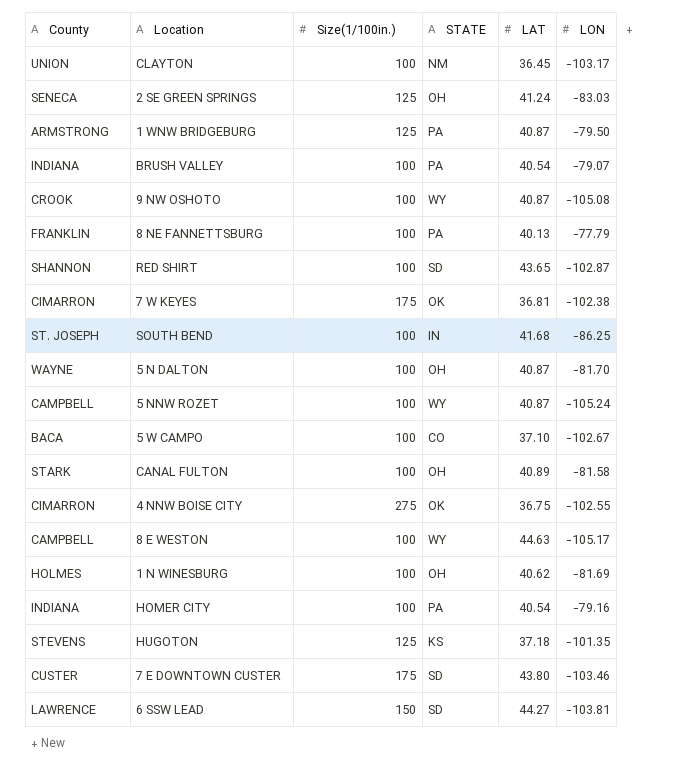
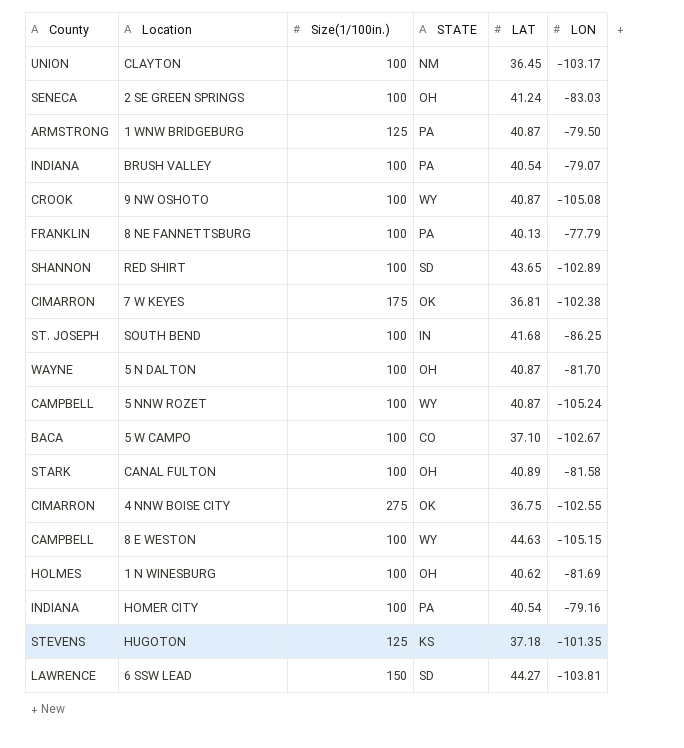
row 7 E DOWNTOWN CUSTER: CUSTER | 175 | SD | 43.80 | -103.46 -> none
2 SE GREEN SPRINGS | Size(1/100in.): 125 -> 100
RED SHIRT | LON: -102.87 -> -102.89
8 E WESTON | LON: -105.17 -> -105.15

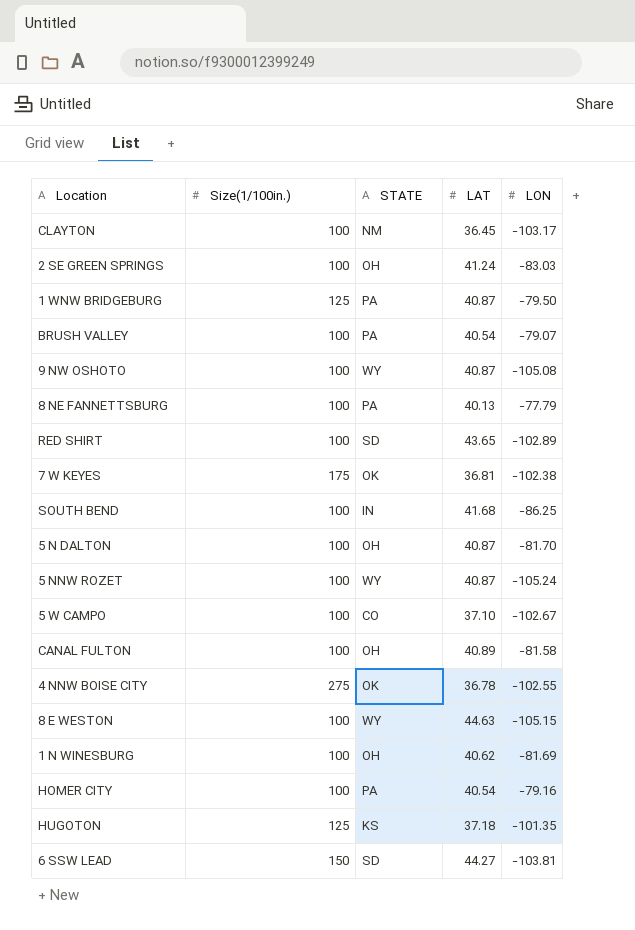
column County | position: 1 -> none
4 NNW BOISE CITY | LAT: 36.75 -> 36.78

